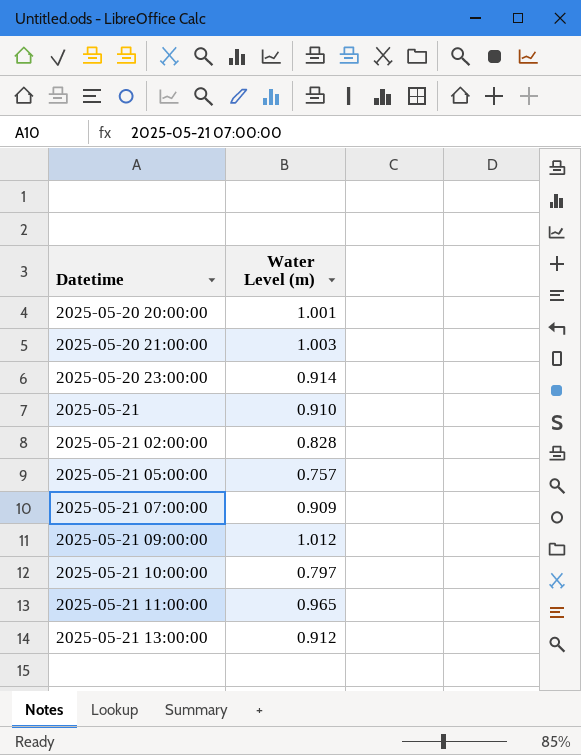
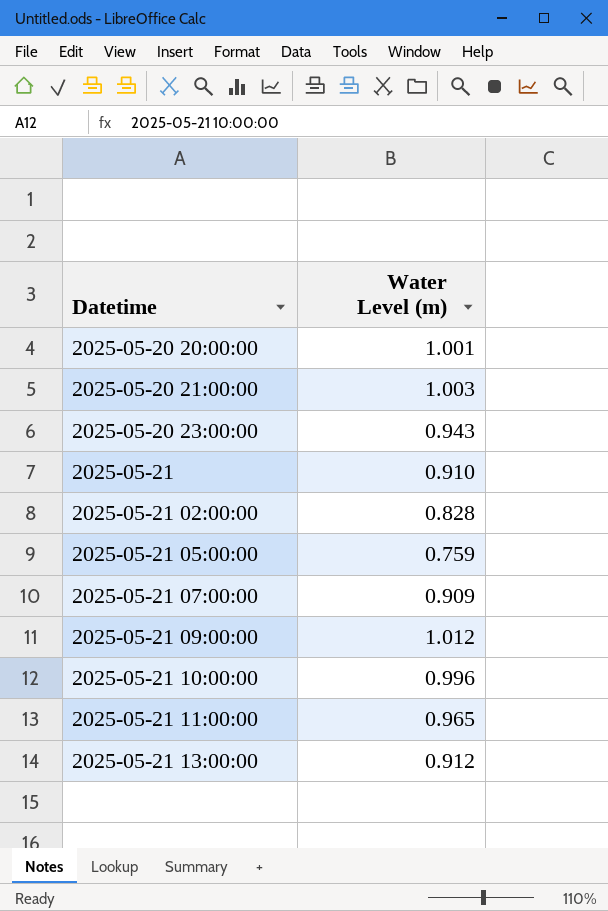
2025-05-20 23:00:00 | Water Level (m): 0.914 -> 0.943
2025-05-21 05:00:00 | Water Level (m): 0.757 -> 0.759
2025-05-21 10:00:00 | Water Level (m): 0.797 -> 0.996

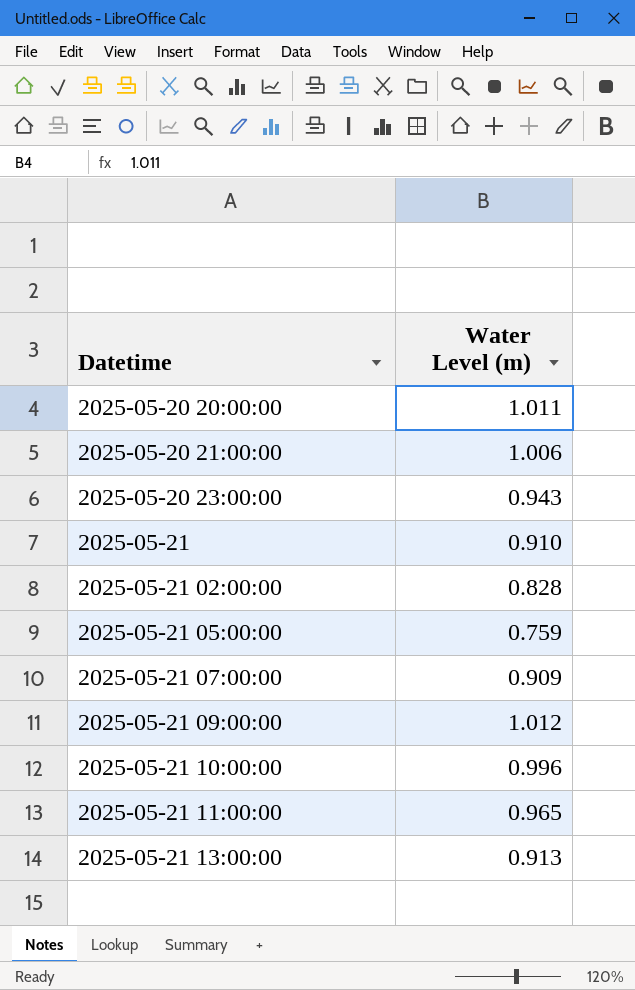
2025-05-20 20:00:00 | Water Level (m): 1.001 -> 1.011
2025-05-20 21:00:00 | Water Level (m): 1.003 -> 1.006
2025-05-21 13:00:00 | Water Level (m): 0.912 -> 0.913

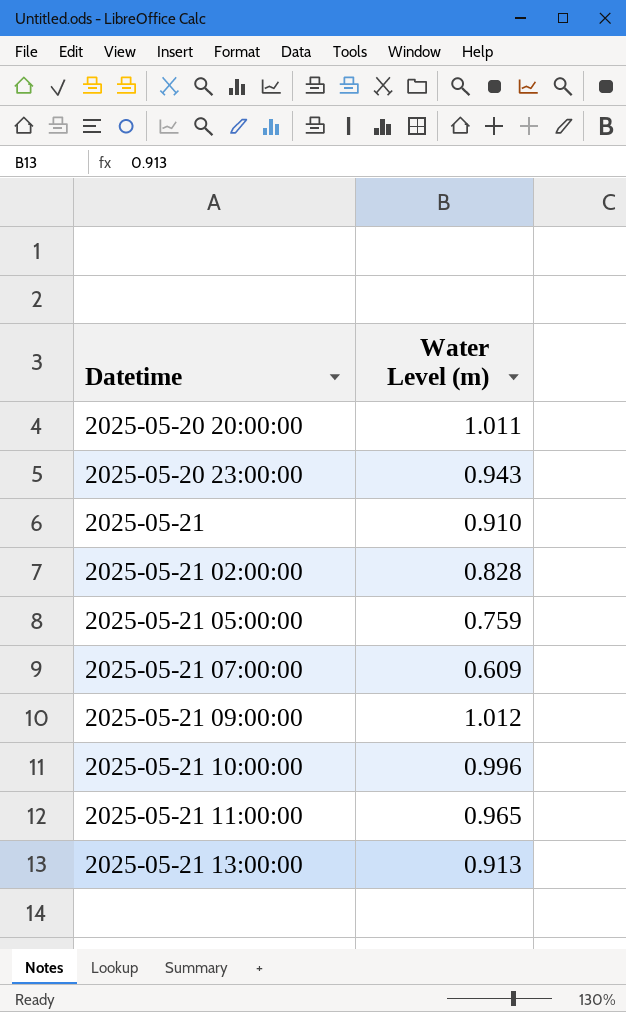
row 2025-05-20 21:00:00: 1.006 -> none
2025-05-21 07:00:00 | Water Level (m): 0.909 -> 0.609

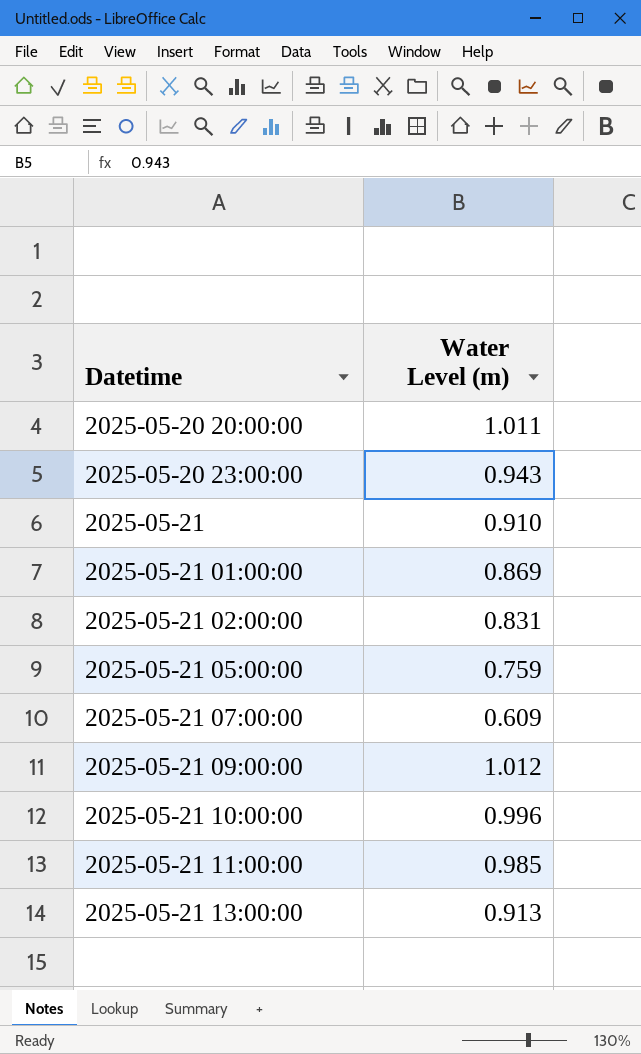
row 2025-05-21 01:00:00: none -> 0.869
2025-05-21 02:00:00 | Water Level (m): 0.828 -> 0.831
2025-05-21 11:00:00 | Water Level (m): 0.965 -> 0.985

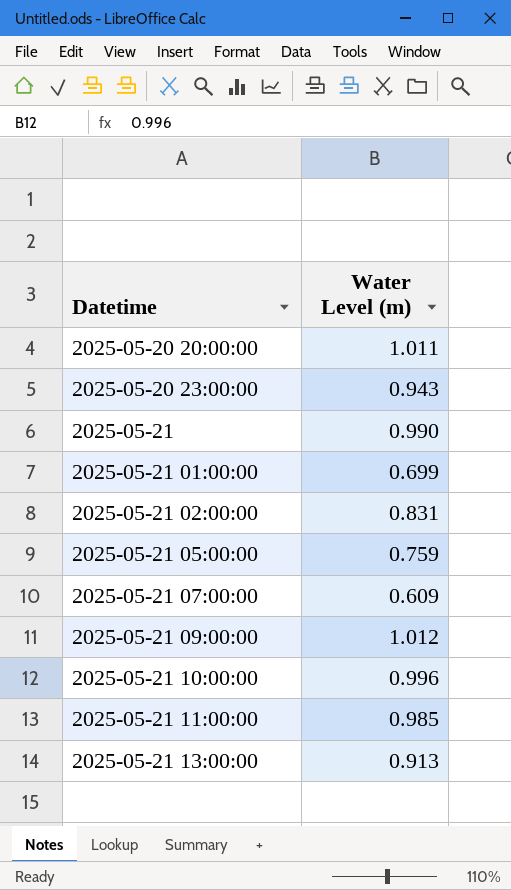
2025-05-21 | Water Level (m): 0.910 -> 0.990
2025-05-21 01:00:00 | Water Level (m): 0.869 -> 0.699

